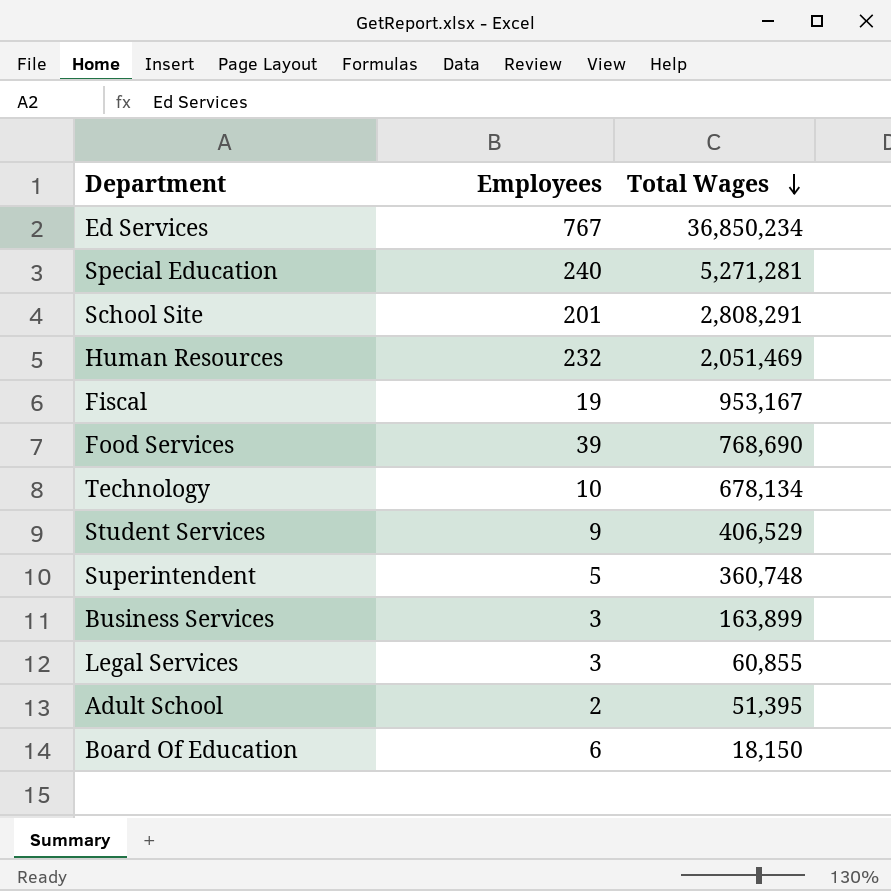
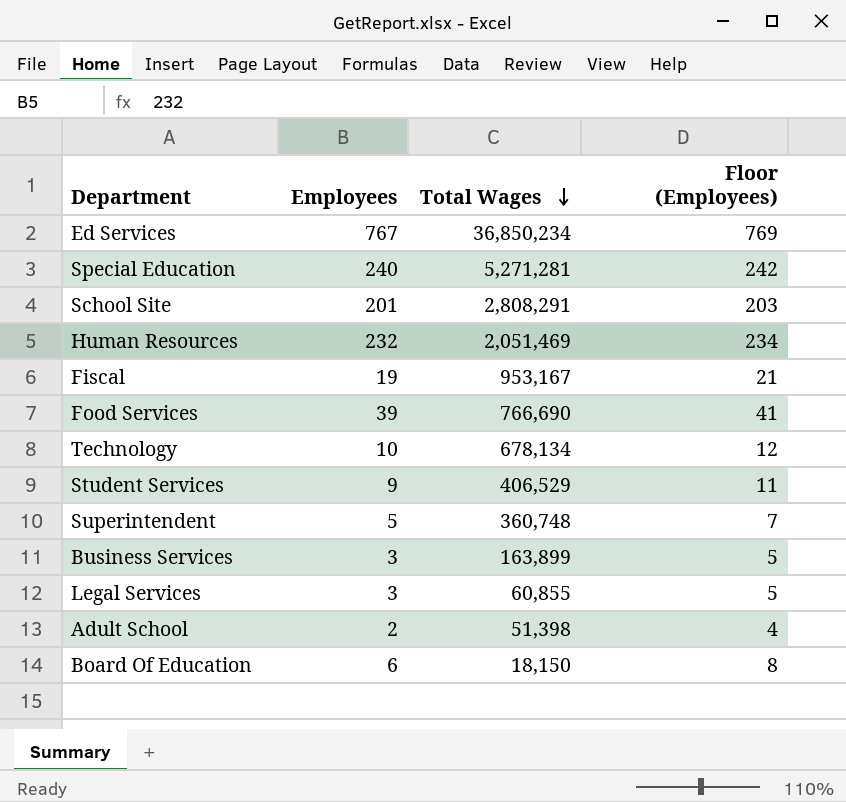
column Floor (Employees) | formula: none -> [Employees] + 2
Food Services | Total Wages: 768,690 -> 766,690
Adult School | Total Wages: 51,395 -> 51,398

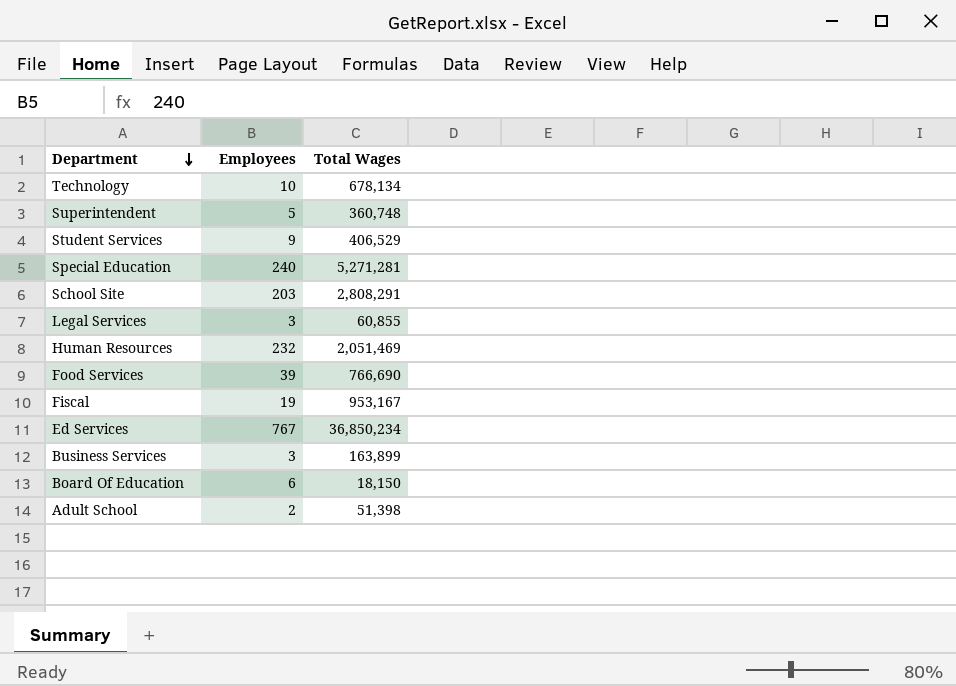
row order: Total Wages descending -> Department descending
column Floor (Employees) | formula: [Employees] + 2 -> none
School Site | Employees: 201 -> 203

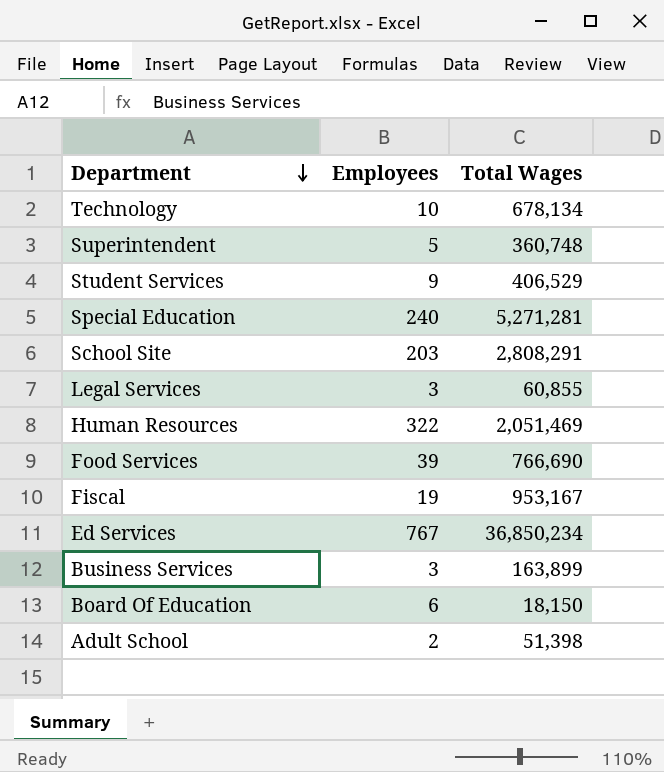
Human Resources | Employees: 232 -> 322

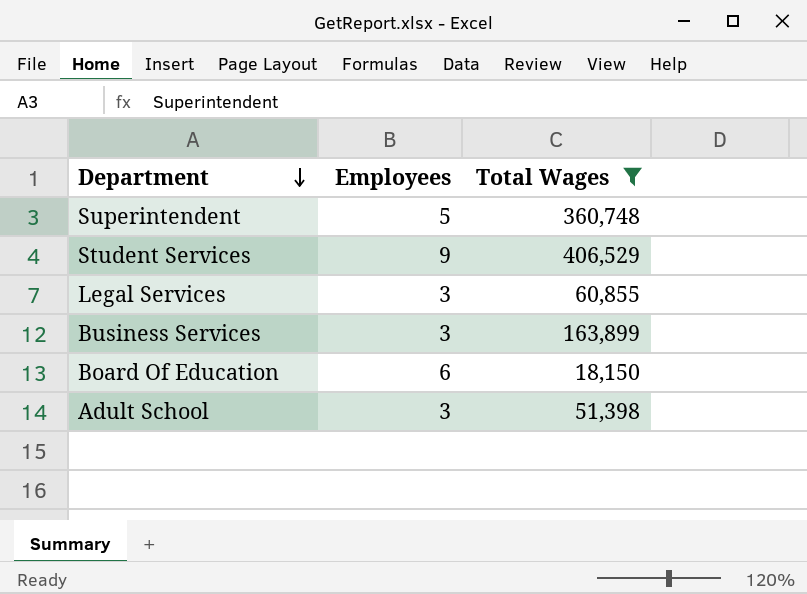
filter: none -> Total Wages <= 406,529
Adult School | Employees: 2 -> 3

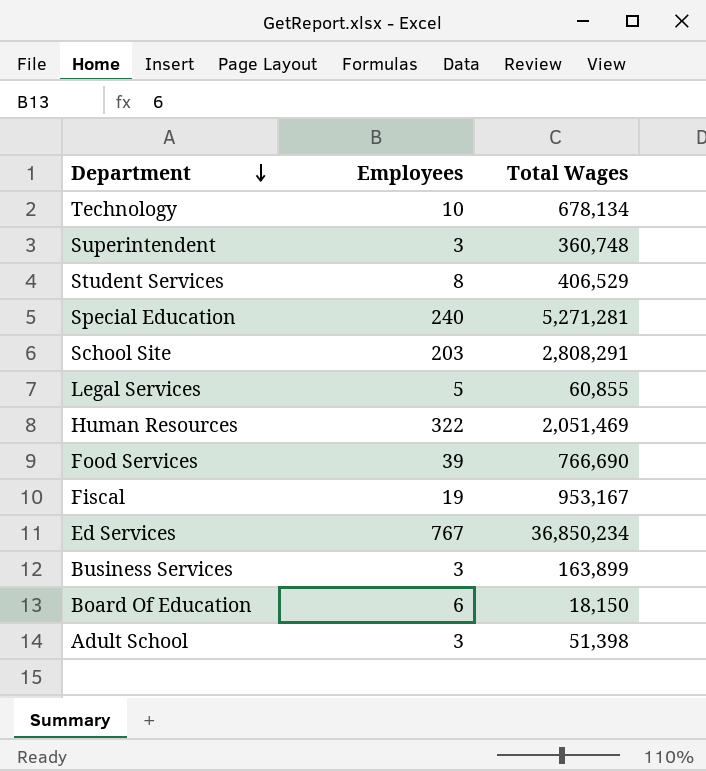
filter: Total Wages <= 406,529 -> none
Superintendent | Employees: 5 -> 3
Student Services | Employees: 9 -> 8
Legal Services | Employees: 3 -> 5

